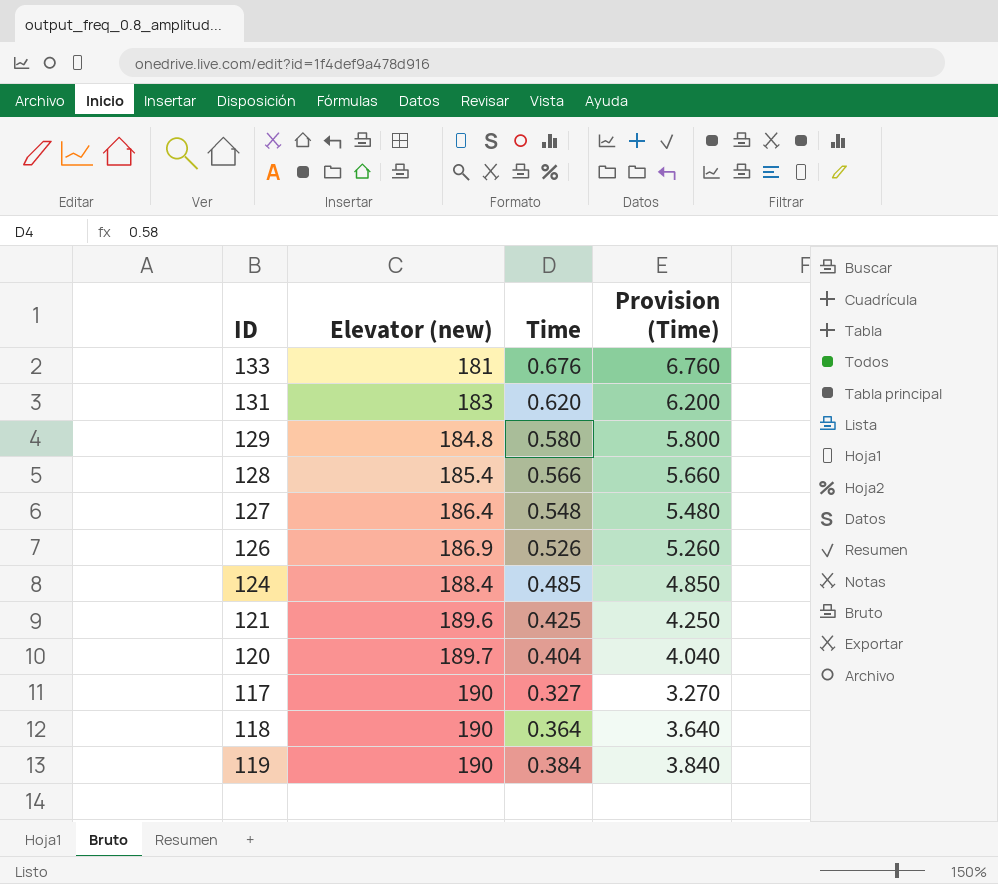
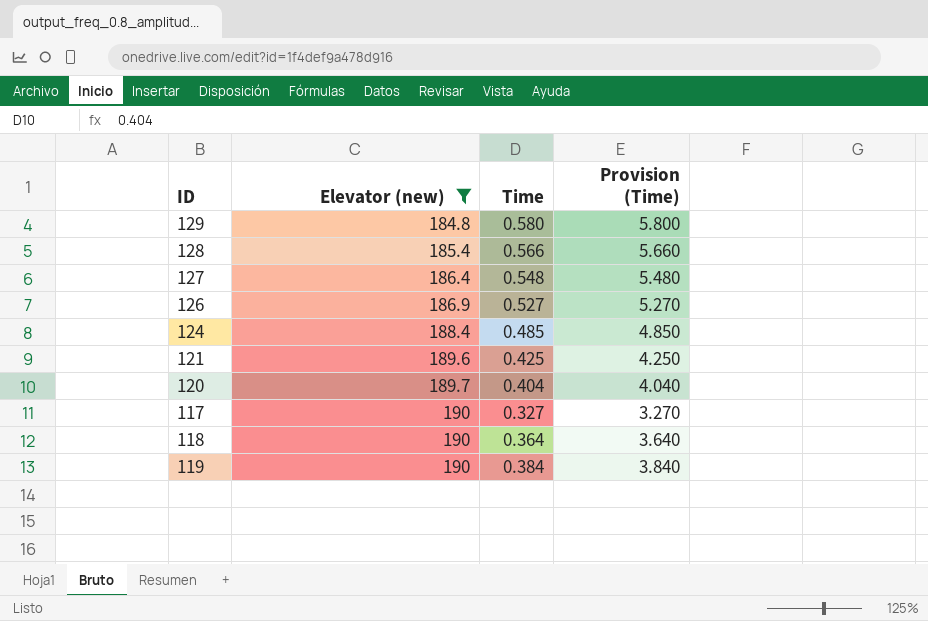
filter: none -> Elevator (new) >= 184.8
126 | Time: 0.526 -> 0.527
126 | Provision (Time): 5.260 -> 5.270

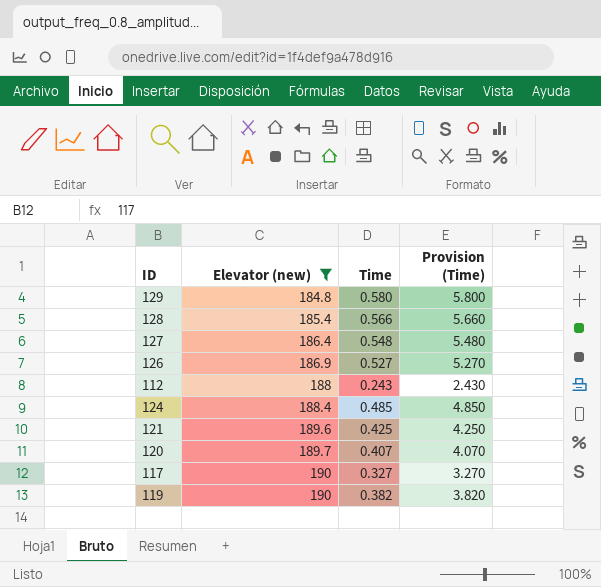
row 118: 190 | 0.364 | 3.640 -> none
row 112: none -> 188 | 0.243 | 2.430
120 | Time: 0.404 -> 0.407
120 | Provision (Time): 4.040 -> 4.070
119 | Time: 0.384 -> 0.382
119 | Provision (Time): 3.840 -> 3.820

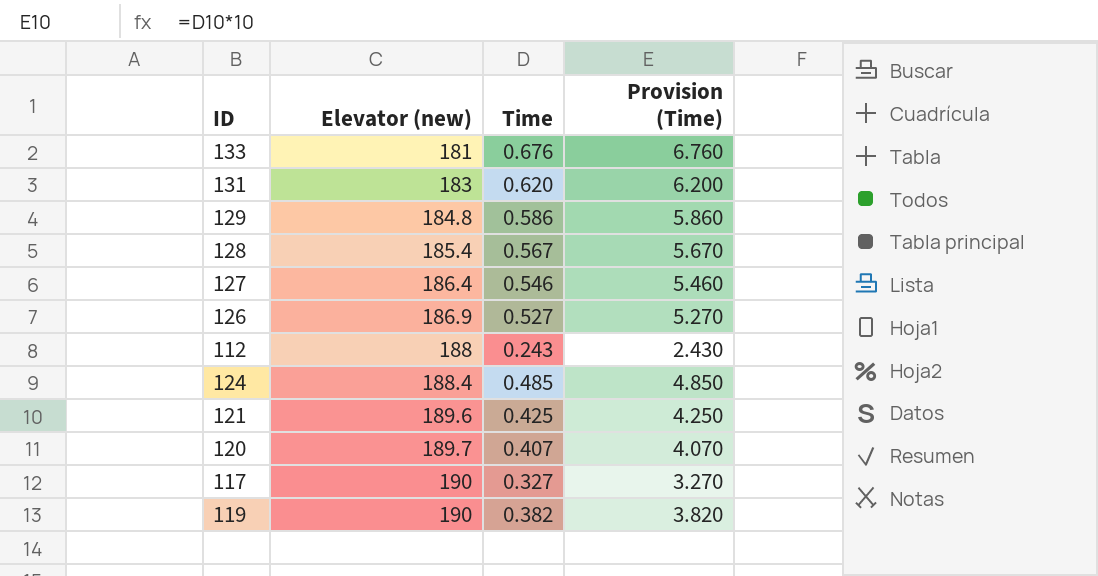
filter: Elevator (new) >= 184.8 -> none
129 | Time: 0.580 -> 0.586
129 | Provision (Time): 5.800 -> 5.860
128 | Time: 0.566 -> 0.567
128 | Provision (Time): 5.660 -> 5.670
127 | Time: 0.548 -> 0.546
127 | Provision (Time): 5.480 -> 5.460

